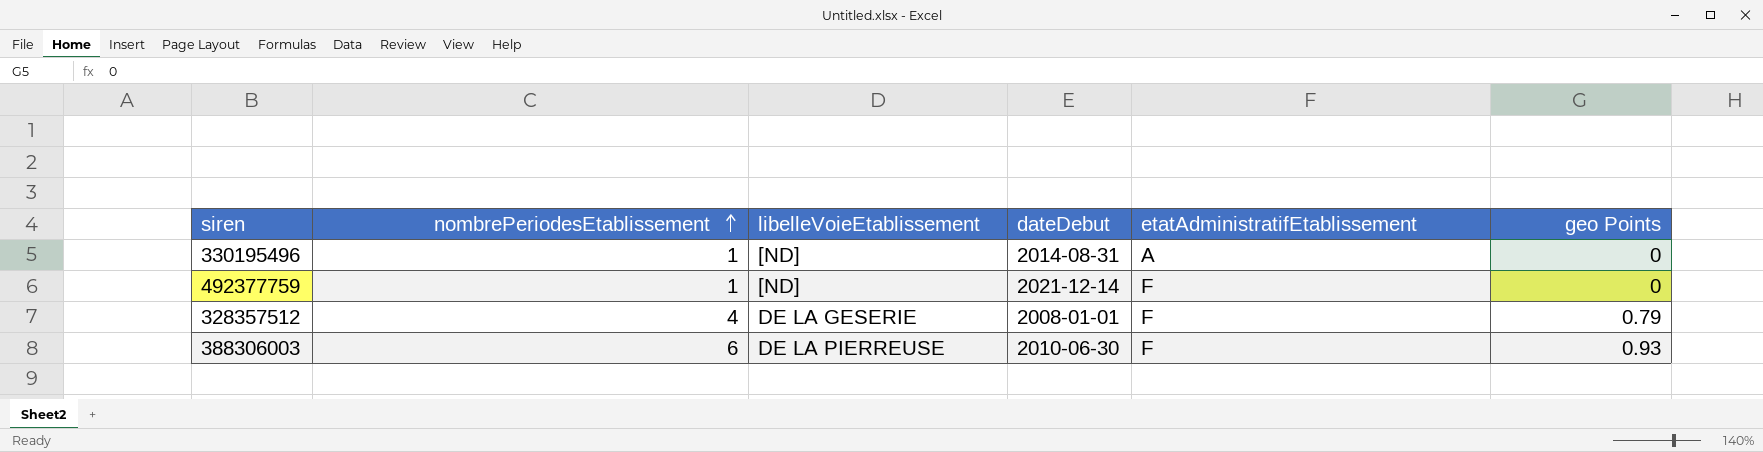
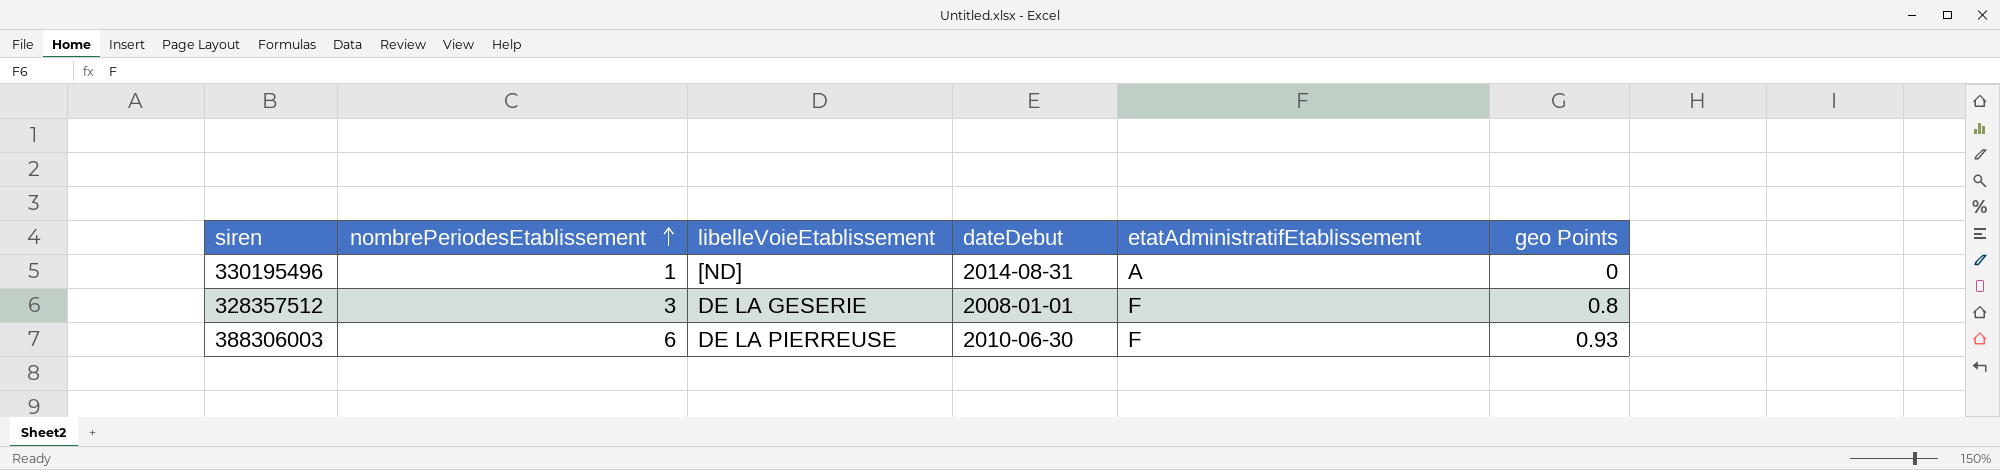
row 492377759: 1 | [ND] | 2021-12-14 | F | 0 -> none
328357512 | nombrePeriodesEtablissement: 4 -> 3
328357512 | geo Points: 0.79 -> 0.8

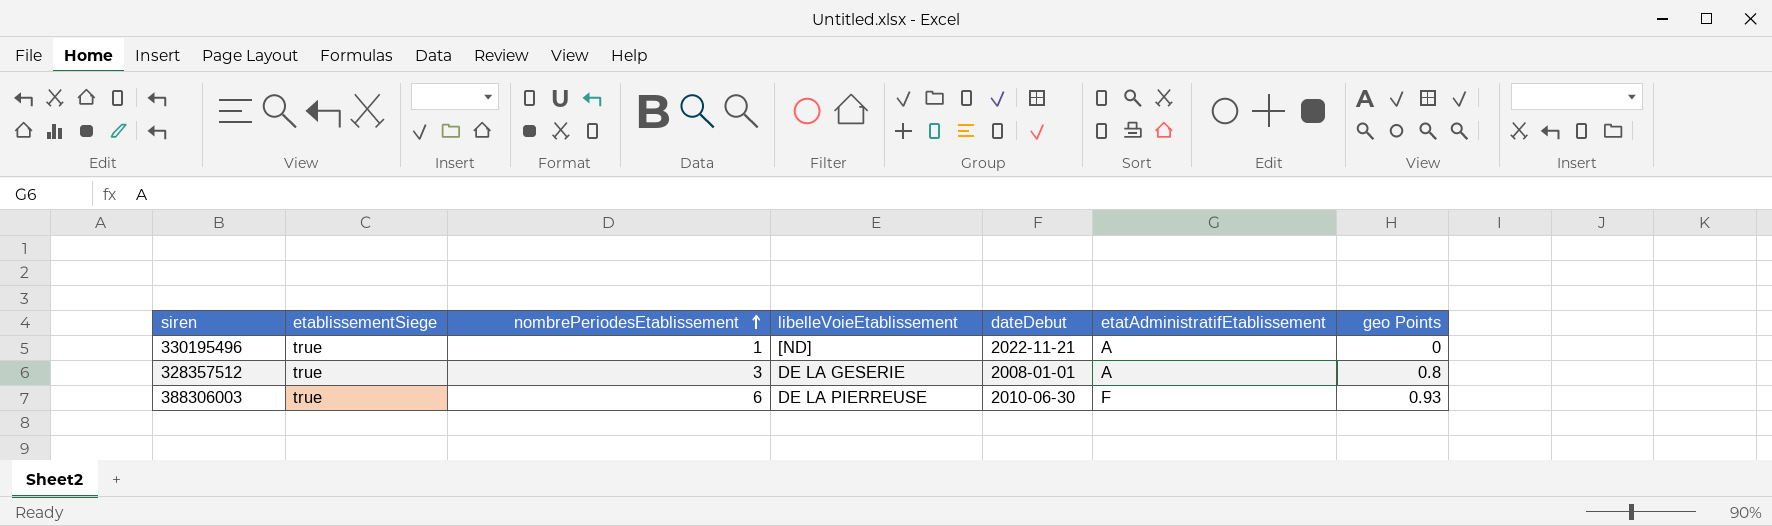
column etablissementSiege | position: none -> 2
330195496 | dateDebut: 2014-08-31 -> 2022-11-21
328357512 | etatAdministratifEtablissement: F -> A

